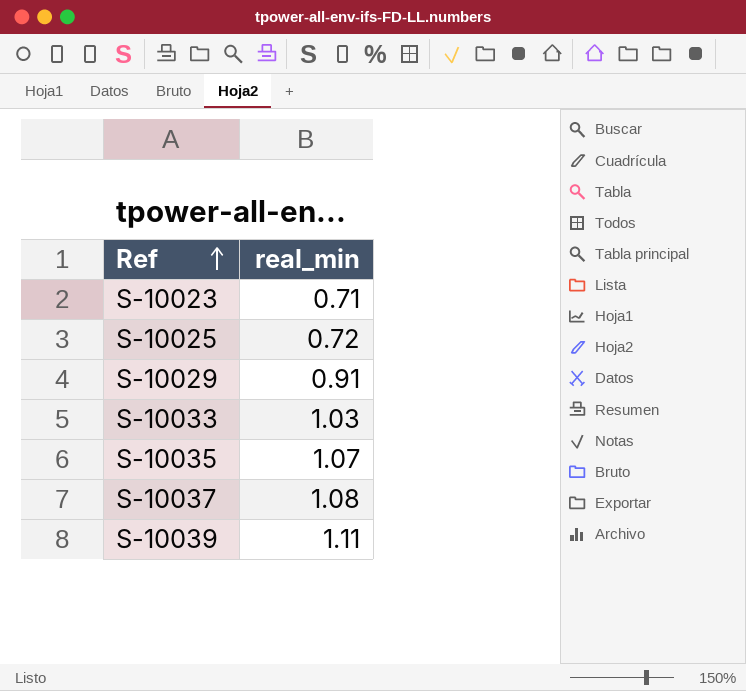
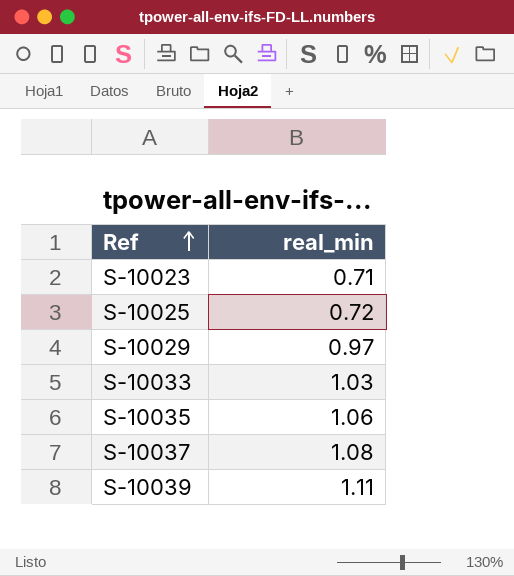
S-10029 | real_min: 0.91 -> 0.97
S-10035 | real_min: 1.07 -> 1.06

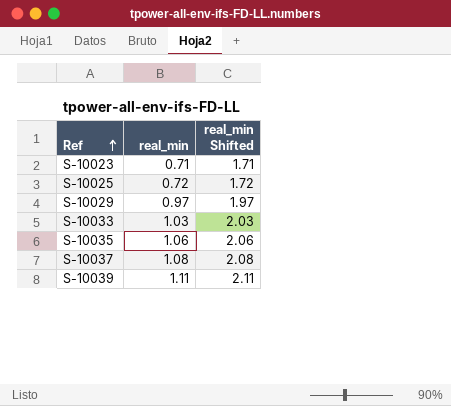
column real_min Shifted | formula: none -> [real_min] + 1

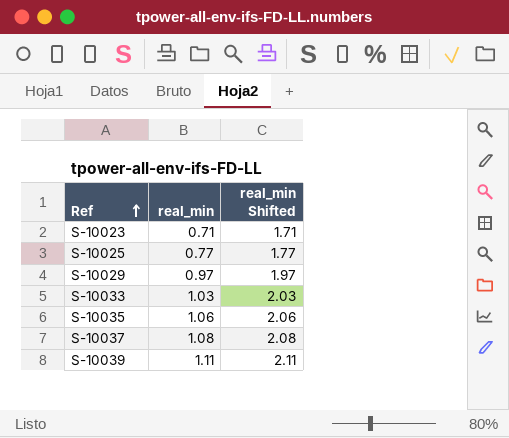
S-10025 | real_min: 0.72 -> 0.77
S-10025 | real_min Shifted: 1.72 -> 1.77

